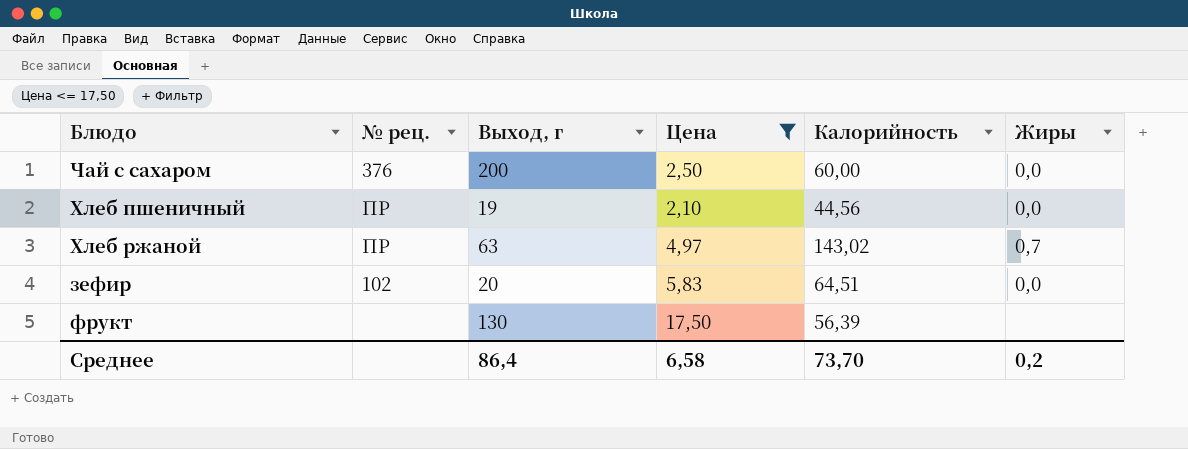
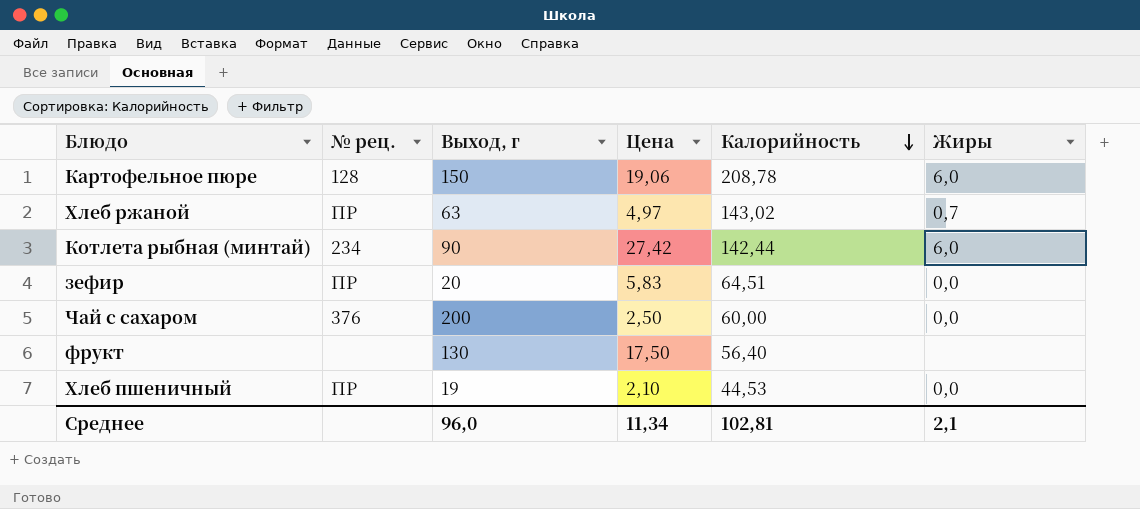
filter: Цена <= 17,50 -> none
row order: none -> Калорийность descending
зефир | № рец.: 102 -> ПР
фрукт | Калорийность: 56,39 -> 56,40
Хлеб пшеничный | Калорийность: 44,56 -> 44,53
Среднее | Выход, г: 86,4 -> 96,0
Среднее | Цена: 6,58 -> 11,34
Среднее | Калорийность: 73,70 -> 102,81
Среднее | Жиры: 0,2 -> 2,1

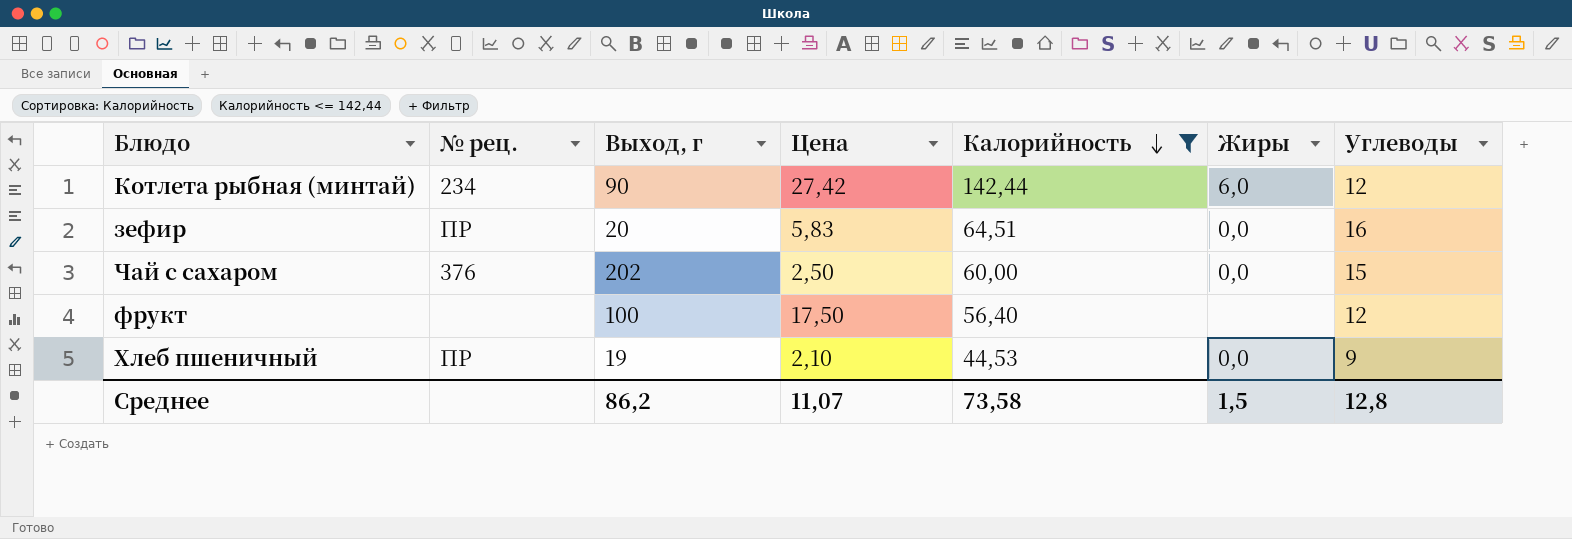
filter: none -> Калорийность <= 142,44
column Углеводы | position: none -> 7
Чай с сахаром | Выход, г: 200 -> 202
фрукт | Выход, г: 130 -> 100
Среднее | Выход, г: 96,0 -> 86,2
Среднее | Цена: 11,34 -> 11,07
Среднее | Калорийность: 102,81 -> 73,58
Среднее | Жиры: 2,1 -> 1,5

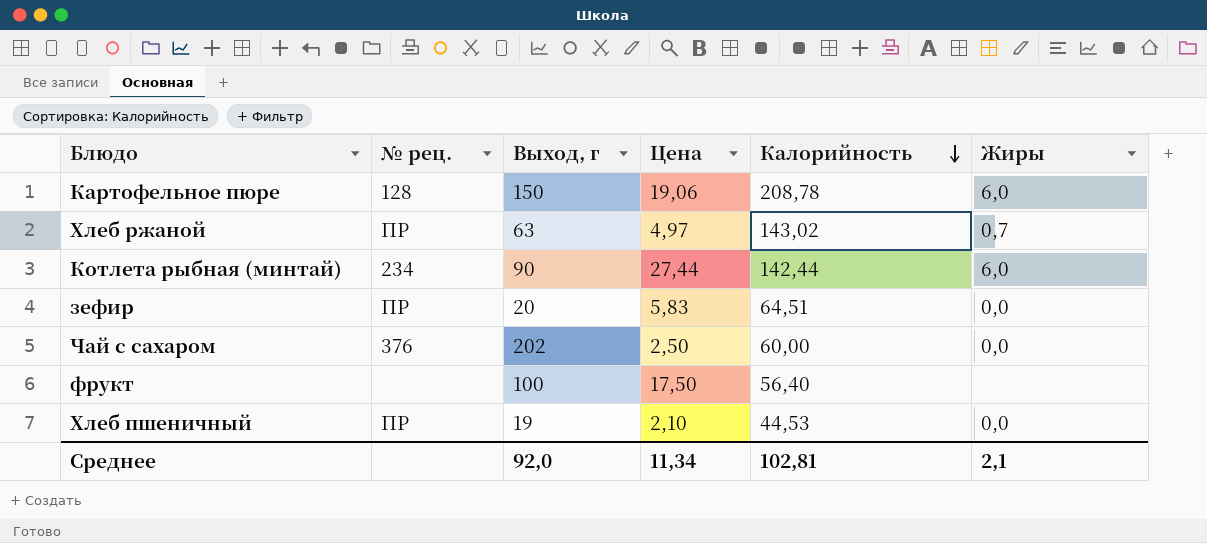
filter: Калорийность <= 142,44 -> none
column Углеводы | position: 7 -> none
Котлета рыбная (минтай) | Цена: 27,42 -> 27,44
Среднее | Выход, г: 86,2 -> 92,0
Среднее | Цена: 11,07 -> 11,34
Среднее | Калорийность: 73,58 -> 102,81
Среднее | Жиры: 1,5 -> 2,1

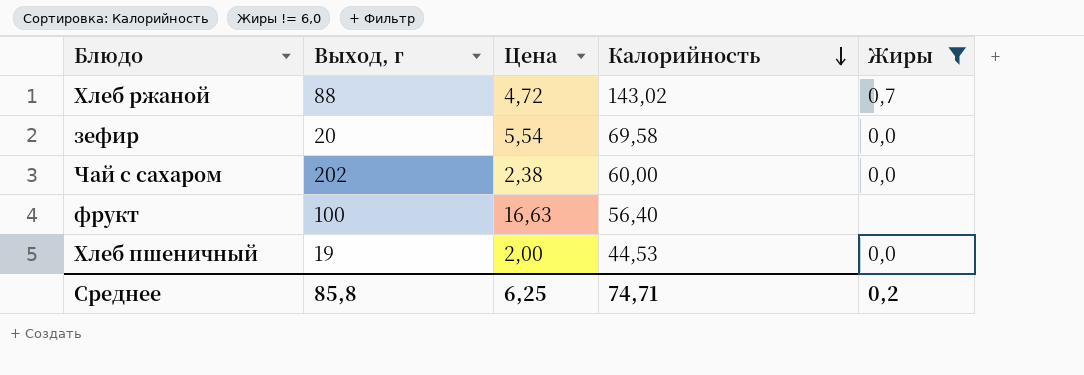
filter: none -> Жиры != 6,0
column № рец. | position: 2 -> none
Хлеб ржаной | Выход, г: 63 -> 88
Хлеб ржаной | Цена: 4,97 -> 4,72
зефир | Цена: 5,83 -> 5,54
зефир | Калорийность: 64,51 -> 69,58
Чай с сахаром | Цена: 2,50 -> 2,38
фрукт | Цена: 17,50 -> 16,63
Хлеб пшеничный | Цена: 2,10 -> 2,00
Среднее | Выход, г: 92,0 -> 85,8
Среднее | Цена: 11,34 -> 6,25
Среднее | Калорийность: 102,81 -> 74,71
Среднее | Жиры: 2,1 -> 0,2

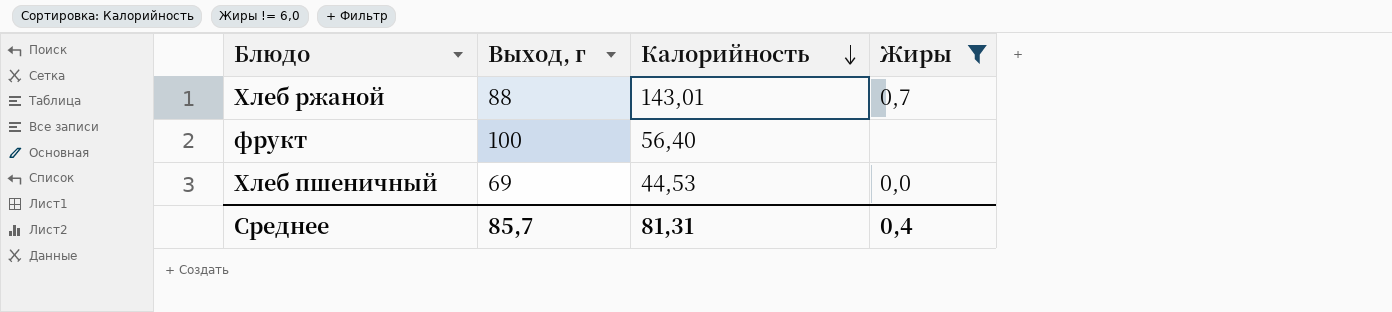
column Цена | position: 3 -> none
row зефир: 20 | 5,54 | 69,58 | 0,0 -> none
row Чай с сахаром: 202 | 2,38 | 60,00 | 0,0 -> none
Хлеб ржаной | Калорийность: 143,02 -> 143,01
Хлеб пшеничный | Выход, г: 19 -> 69
Среднее | Выход, г: 85,8 -> 85,7
Среднее | Калорийность: 74,71 -> 81,31
Среднее | Жиры: 0,2 -> 0,4

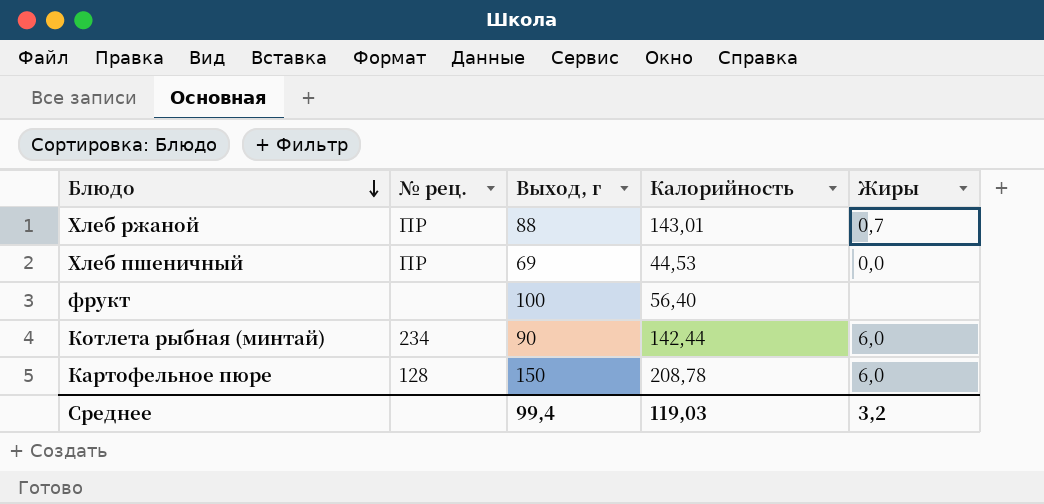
filter: Жиры != 6,0 -> none
row order: Калорийность descending -> Блюдо descending
column № рец. | position: none -> 2
Среднее | Выход, г: 85,7 -> 99,4
Среднее | Калорийность: 81,31 -> 119,03
Среднее | Жиры: 0,4 -> 3,2

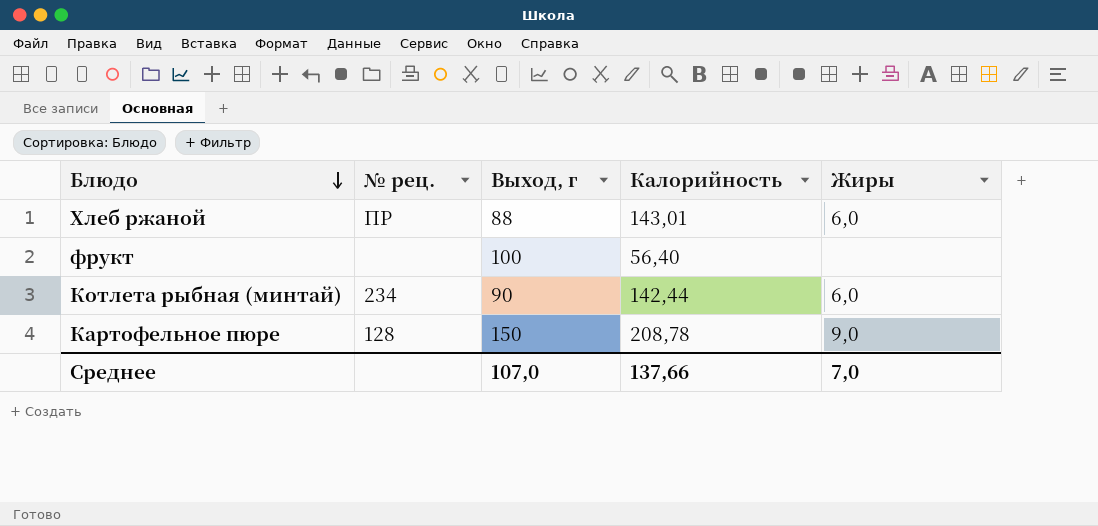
row Хлеб пшеничный: ПР | 69 | 44,53 | 0,0 -> none
Хлеб ржаной | Жиры: 0,7 -> 6,0
Картофельное пюре | Жиры: 6,0 -> 9,0
Среднее | Выход, г: 99,4 -> 107,0
Среднее | Калорийность: 119,03 -> 137,66
Среднее | Жиры: 3,2 -> 7,0

